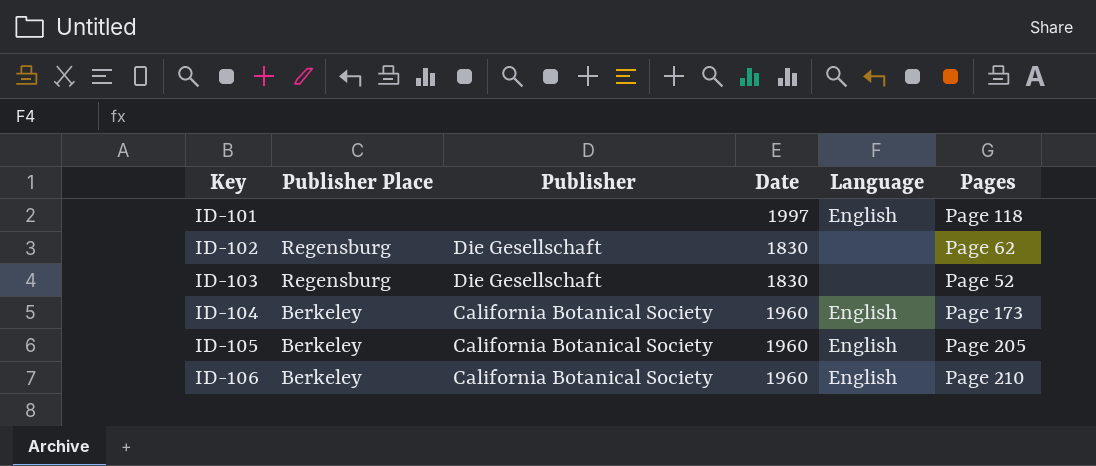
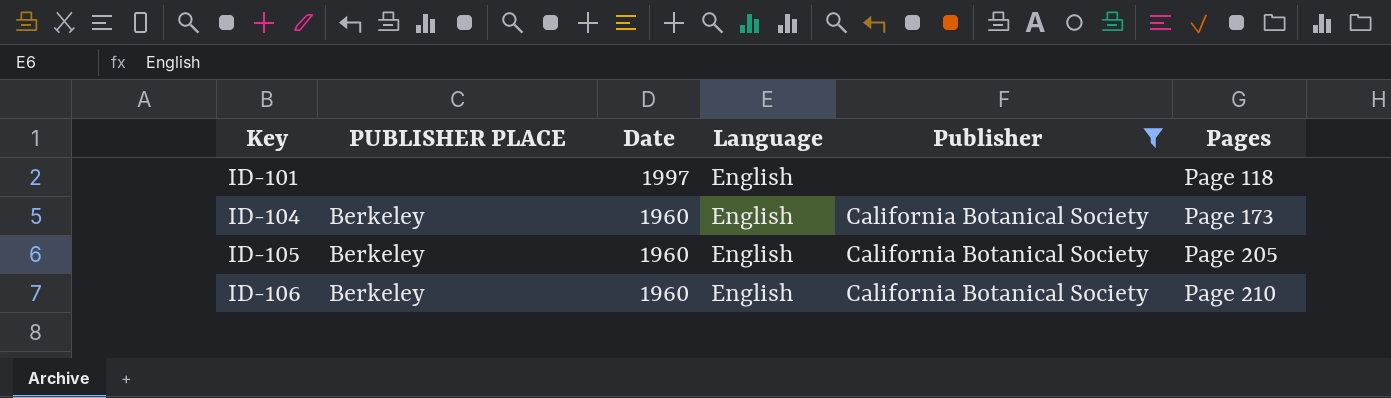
filter: none -> Publisher != Die Gesellschaft
column name: Publisher Place -> PUBLISHER PLACE
column Publisher | position: 3 -> 5

